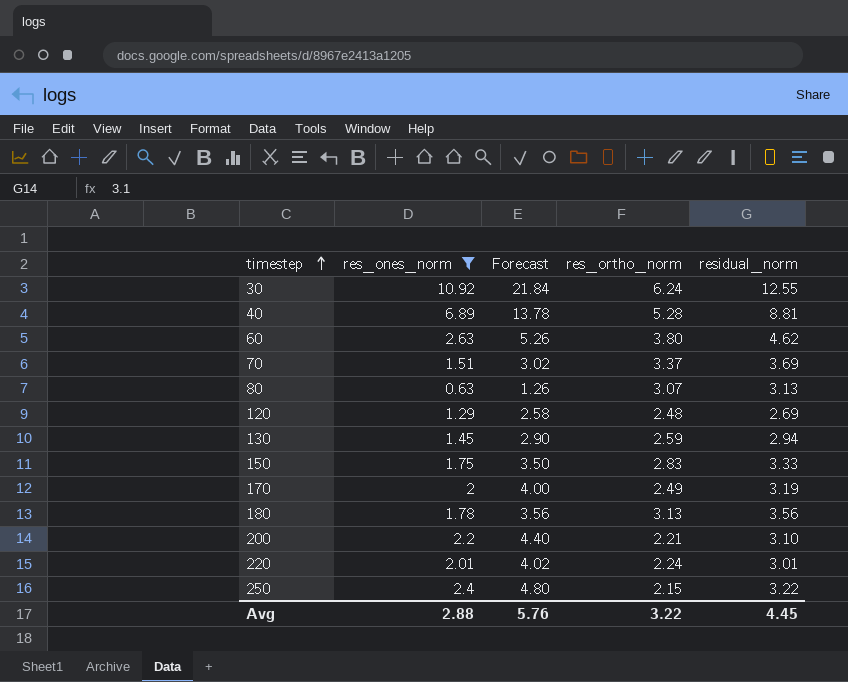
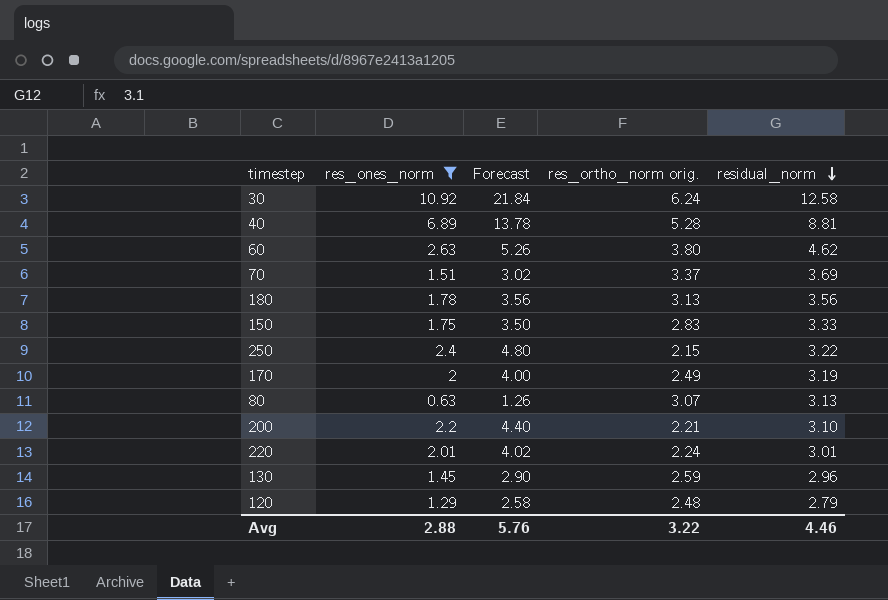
row order: timestep ascending -> residual_norm descending
column name: res_ortho_norm -> res_ortho_norm orig.
30 | residual_norm: 12.55 -> 12.58
130 | residual_norm: 2.94 -> 2.96
120 | residual_norm: 2.69 -> 2.79
Avg | residual_norm: 4.45 -> 4.46

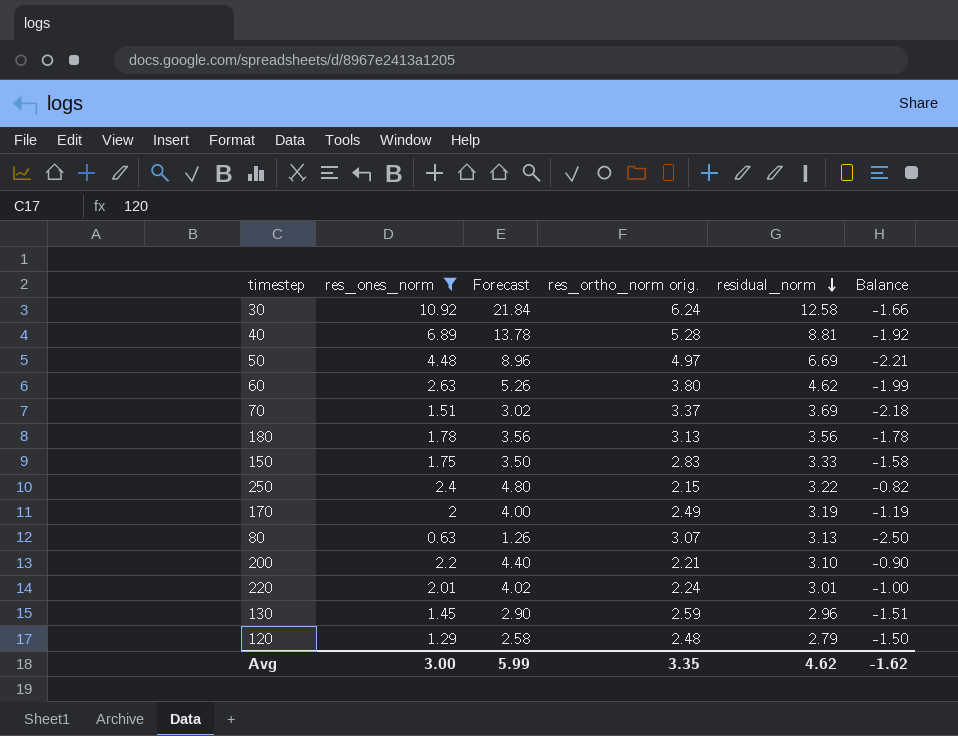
column Balance | formula: none -> [res_ones_norm] - [residual_norm]
row 50: none -> 4.48 | 8.96 | 4.97 | 6.69 | -2.21
Avg | res_ones_norm: 2.88 -> 3.00
Avg | Forecast: 5.76 -> 5.99
Avg | res_ortho_norm orig.: 3.22 -> 3.35
Avg | residual_norm: 4.46 -> 4.62

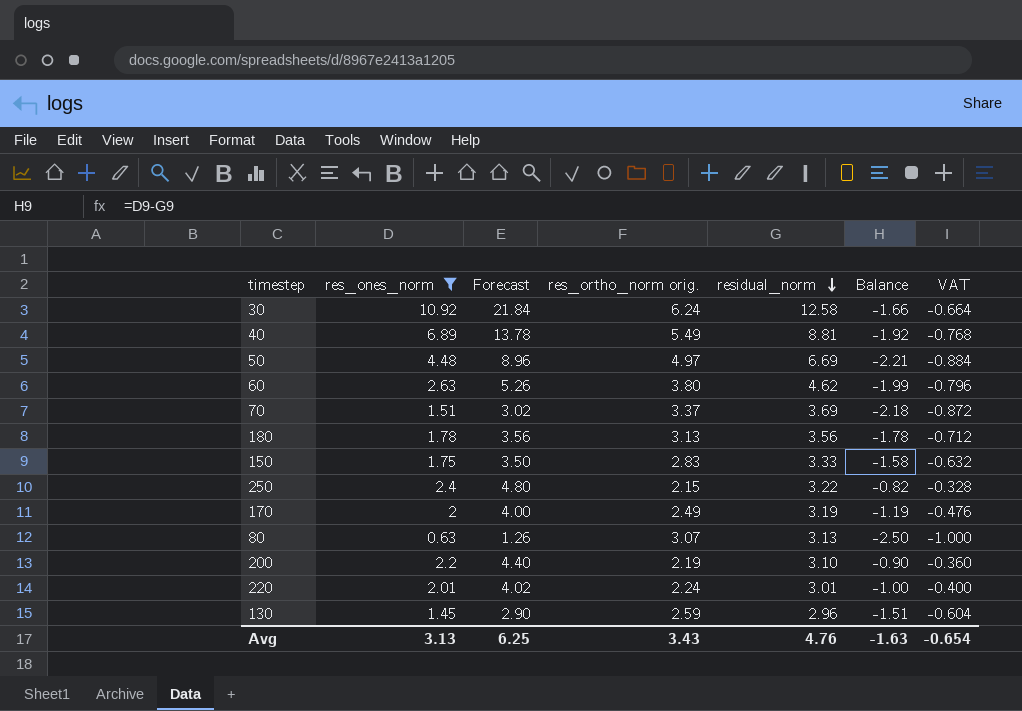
column VAT | formula: none -> [Balance] * 0.4
row 120: 1.29 | 2.58 | 2.48 | 2.79 | -1.50 -> none
40 | res_ortho_norm orig.: 5.28 -> 5.49
200 | res_ortho_norm orig.: 2.21 -> 2.19
Avg | res_ones_norm: 3.00 -> 3.13
Avg | Forecast: 5.99 -> 6.25
Avg | res_ortho_norm orig.: 3.35 -> 3.43
Avg | residual_norm: 4.62 -> 4.76
Avg | Balance: -1.62 -> -1.63

